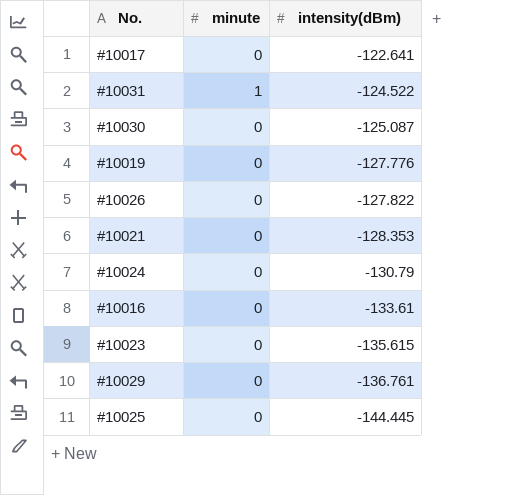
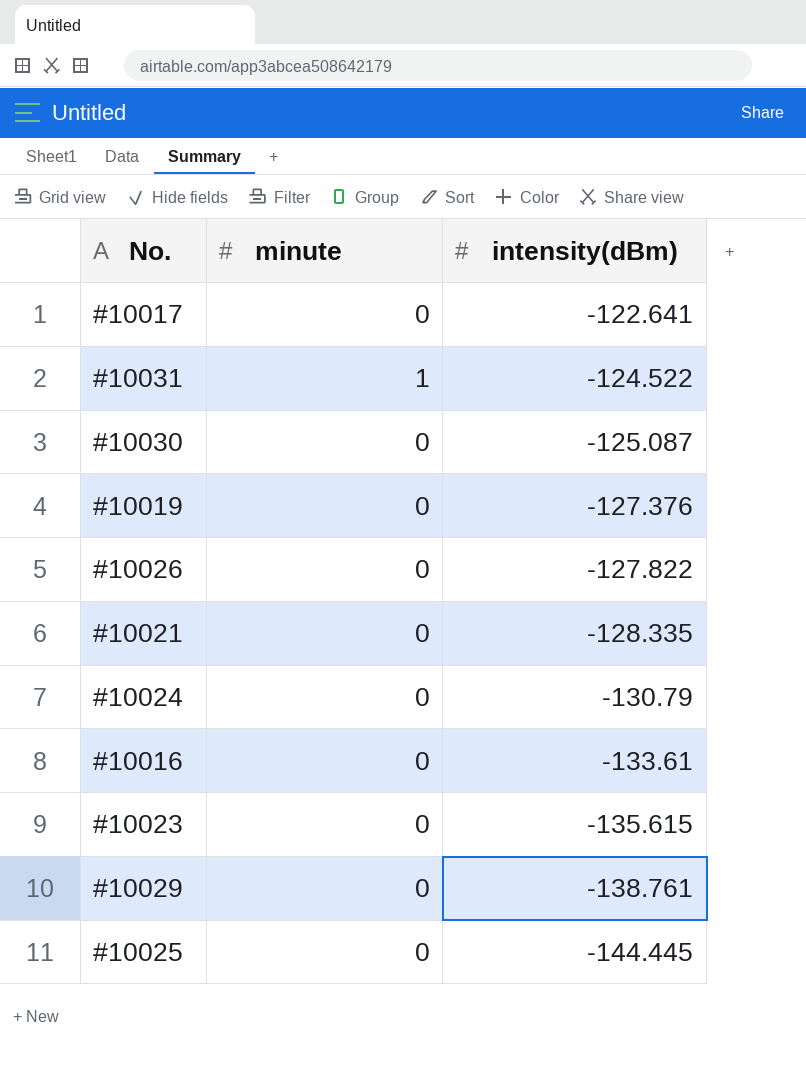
#10019 | intensity(dBm): -127.776 -> -127.376
#10021 | intensity(dBm): -128.353 -> -128.335
#10029 | intensity(dBm): -136.761 -> -138.761

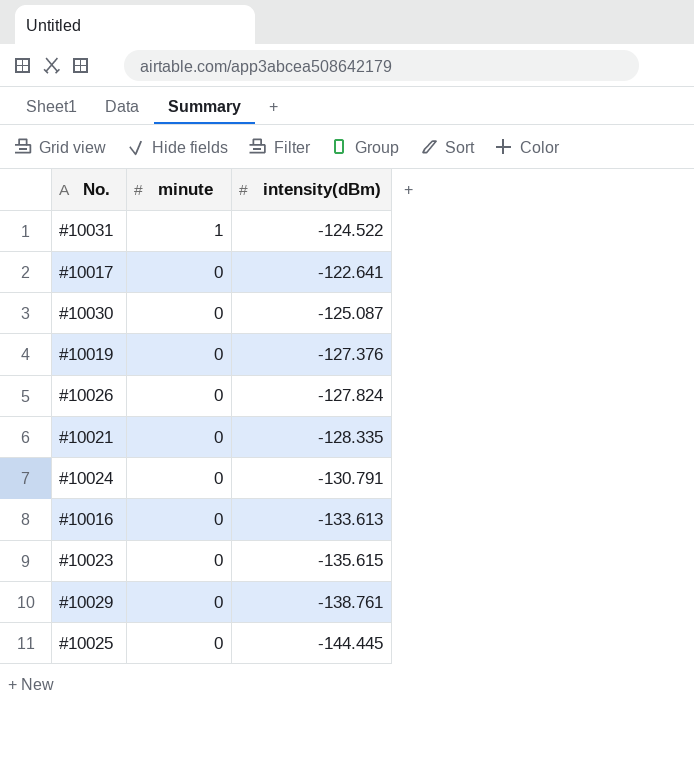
row order: intensity(dBm) descending -> minute descending
#10026 | intensity(dBm): -127.822 -> -127.824
#10024 | intensity(dBm): -130.79 -> -130.791
#10016 | intensity(dBm): -133.61 -> -133.613

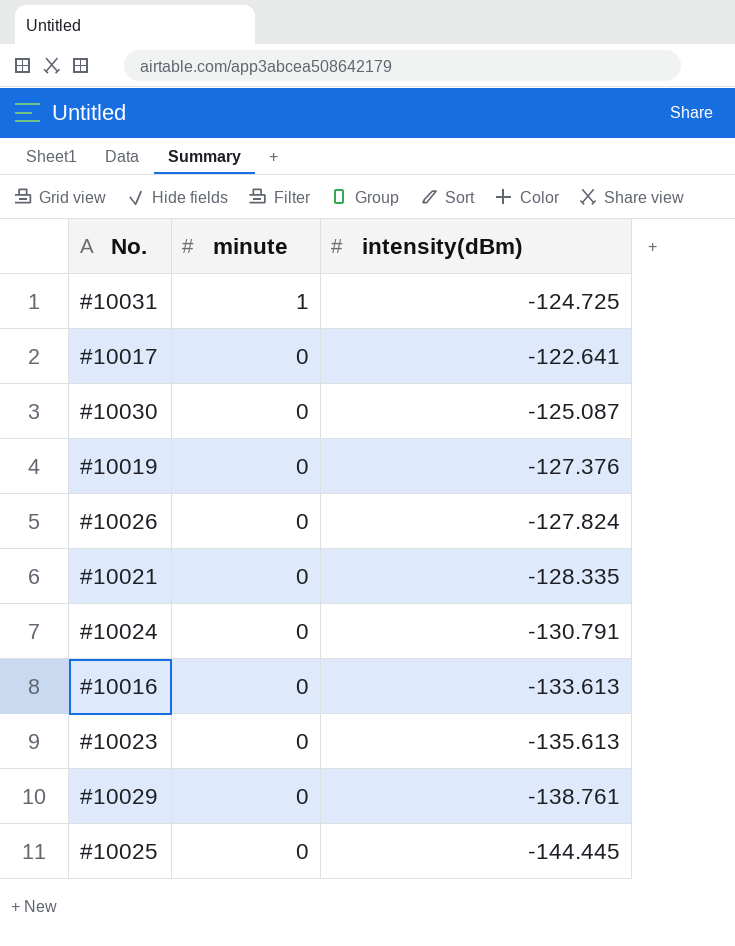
#10031 | intensity(dBm): -124.522 -> -124.725
#10023 | intensity(dBm): -135.615 -> -135.613

